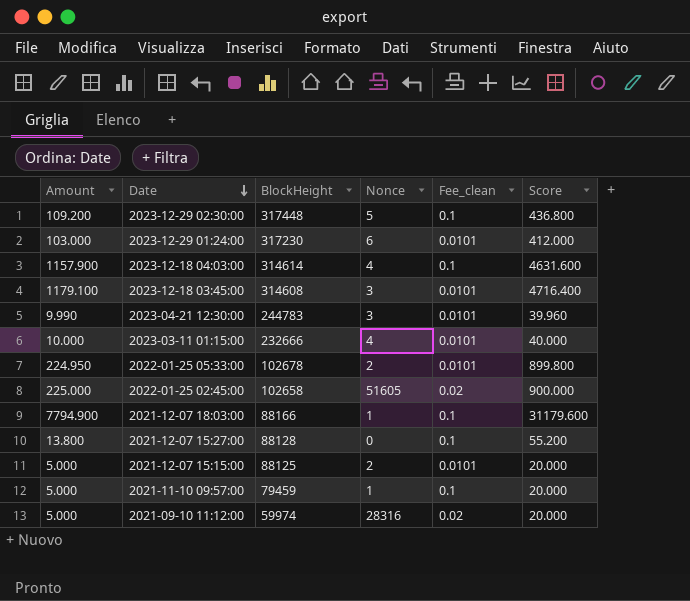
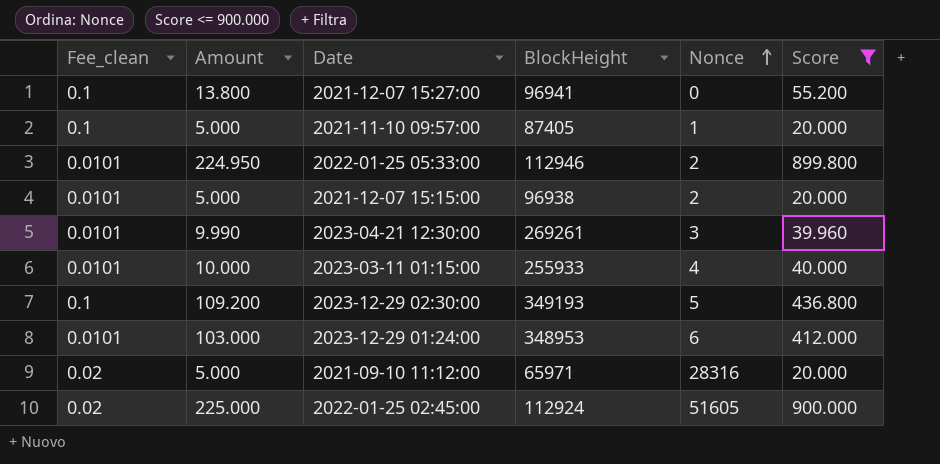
filter: none -> Score <= 900.000
row order: Date descending -> Nonce ascending
column Fee_clean | position: 5 -> 1
2021-12-07 15:27:00 | BlockHeight: 88128 -> 96941
2021-11-10 09:57:00 | BlockHeight: 79459 -> 87405
2022-01-25 05:33:00 | BlockHeight: 102678 -> 112946
2021-12-07 15:15:00 | BlockHeight: 88125 -> 96938
2023-04-21 12:30:00 | BlockHeight: 244783 -> 269261
2023-03-11 01:15:00 | BlockHeight: 232666 -> 255933
2023-12-29 02:30:00 | BlockHeight: 317448 -> 349193
2023-12-29 01:24:00 | BlockHeight: 317230 -> 348953
2021-09-10 11:12:00 | BlockHeight: 59974 -> 65971
2022-01-25 02:45:00 | BlockHeight: 102658 -> 112924

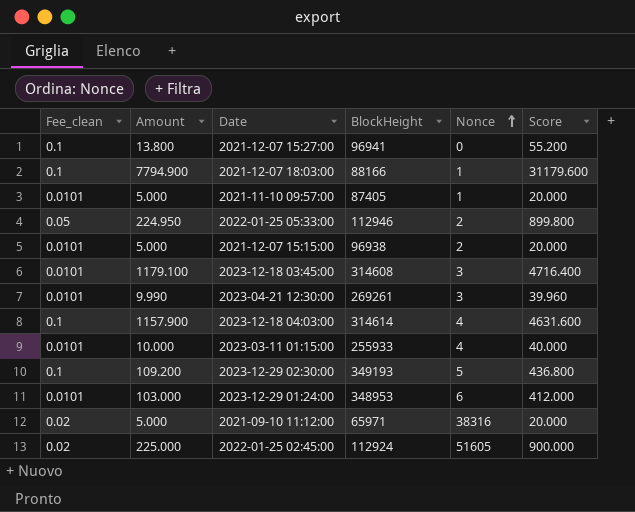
filter: Score <= 900.000 -> none
2021-11-10 09:57:00 | Fee_clean: 0.1 -> 0.0101
2022-01-25 05:33:00 | Fee_clean: 0.0101 -> 0.05
2021-09-10 11:12:00 | Nonce: 28316 -> 38316

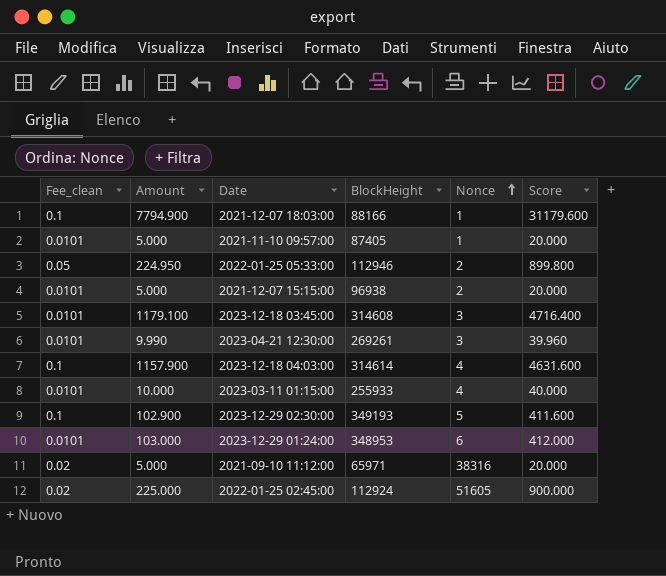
row 2021-12-07 15:27:00: 0.1 | 13.800 | 96941 | 0 | 55.200 -> none
2023-12-29 02:30:00 | Amount: 109.200 -> 102.900
2023-12-29 02:30:00 | Score: 436.800 -> 411.600

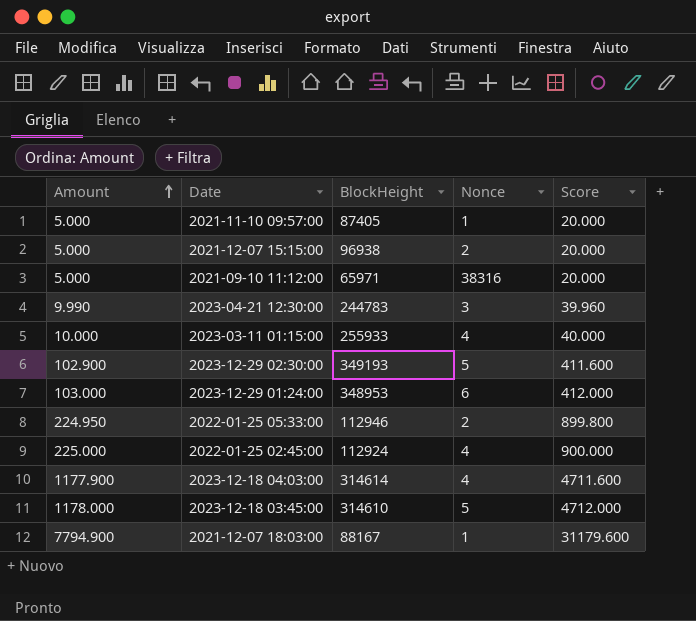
row order: Nonce ascending -> Amount ascending
column Fee_clean | position: 1 -> none
2023-04-21 12:30:00 | BlockHeight: 269261 -> 244783
2022-01-25 02:45:00 | Nonce: 51605 -> 4
2023-12-18 04:03:00 | Amount: 1157.900 -> 1177.900
2023-12-18 04:03:00 | Score: 4631.600 -> 4711.600
2023-12-18 03:45:00 | Amount: 1179.100 -> 1178.000
2023-12-18 03:45:00 | BlockHeight: 314608 -> 314610
2023-12-18 03:45:00 | Nonce: 3 -> 5
2023-12-18 03:45:00 | Score: 4716.400 -> 4712.000
2021-12-07 18:03:00 | BlockHeight: 88166 -> 88167

